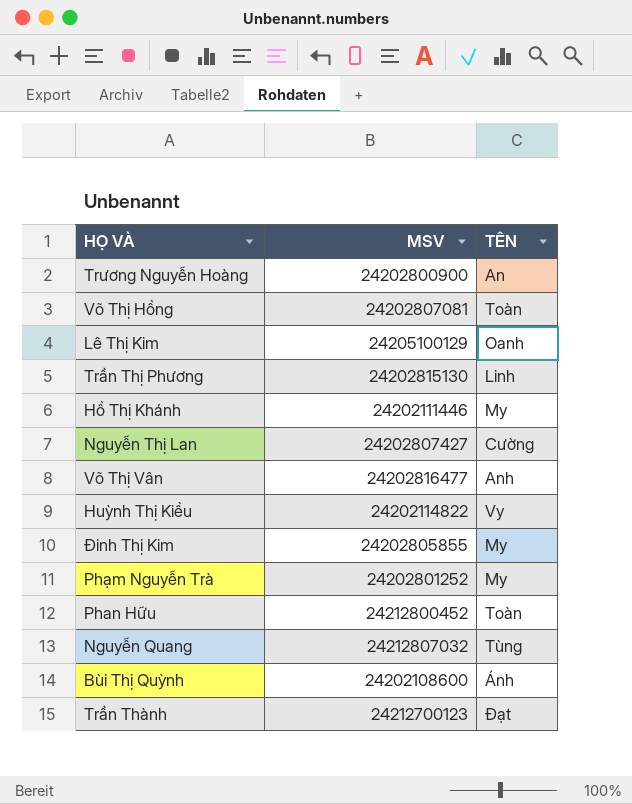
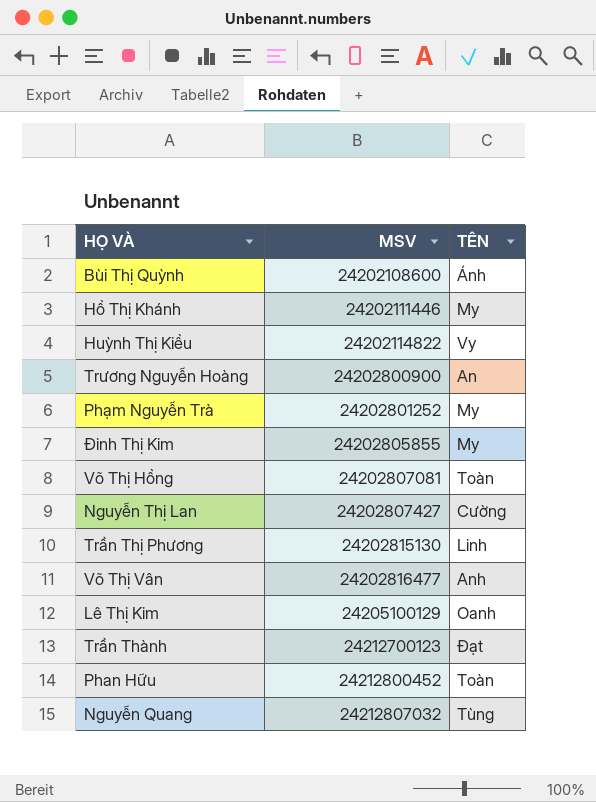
row order: none -> MSV ascending

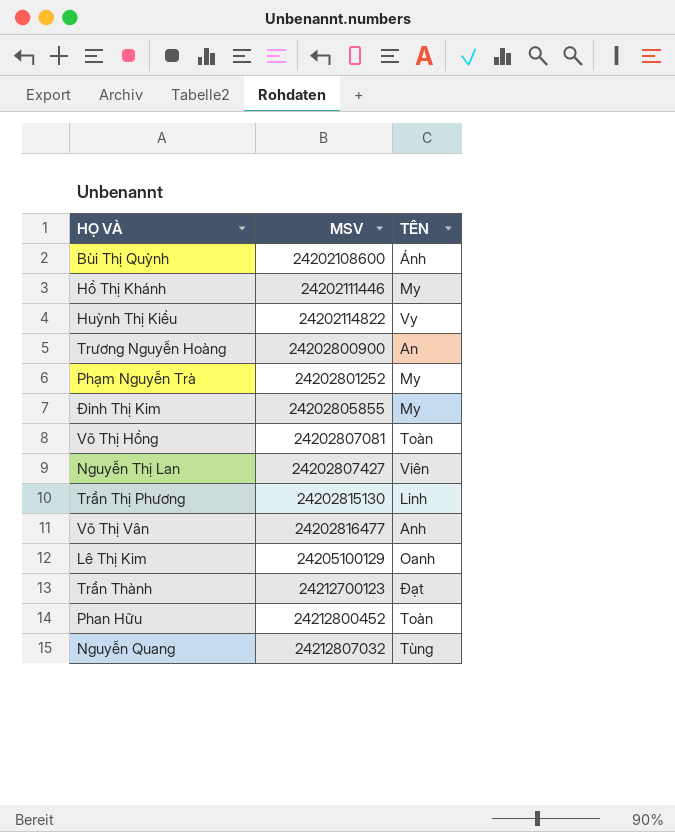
Nguyễn Thị Lan | TÊN: Cường -> Viên

